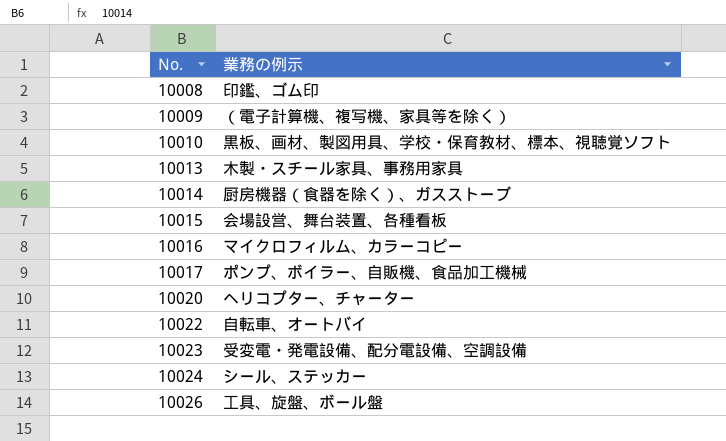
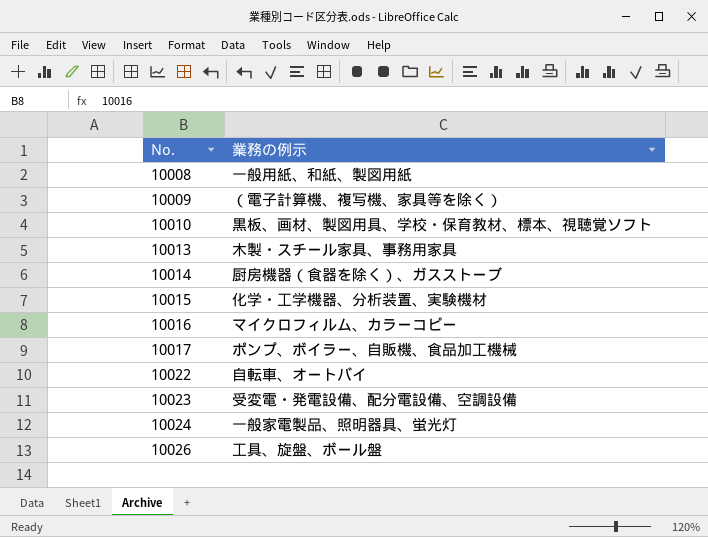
row 10020: ヘリコプター、チャーター -> none
10008 | 業務の例示: 印鑑、ゴム印 -> 一般用紙、和紙、製図用紙
10015 | 業務の例示: 会場設営、舞台装置、各種看板 -> 化学・工学機器、分析装置、実験機材
10024 | 業務の例示: シール、ステッカー -> 一般家電製品、照明器具、蛍光灯

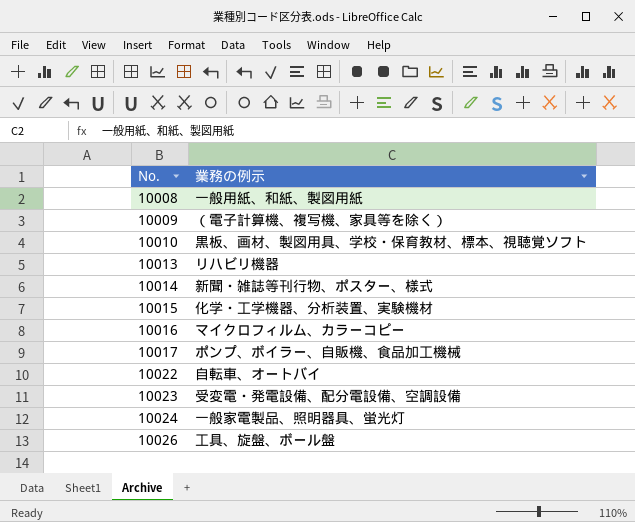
10013 | 業務の例示: 木製・スチール家具、事務用家具 -> リハビリ機器
10014 | 業務の例示: 厨房機器（食器を除く）、ガスストーブ -> 新聞・雑誌等刊行物、ポスター、様式

